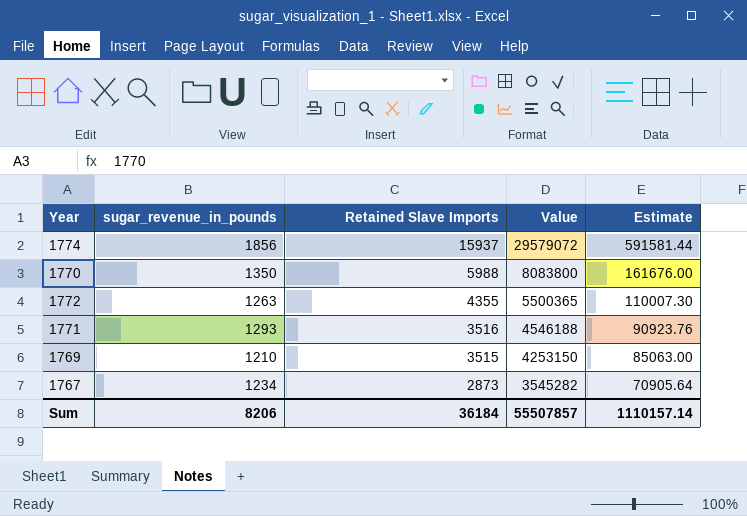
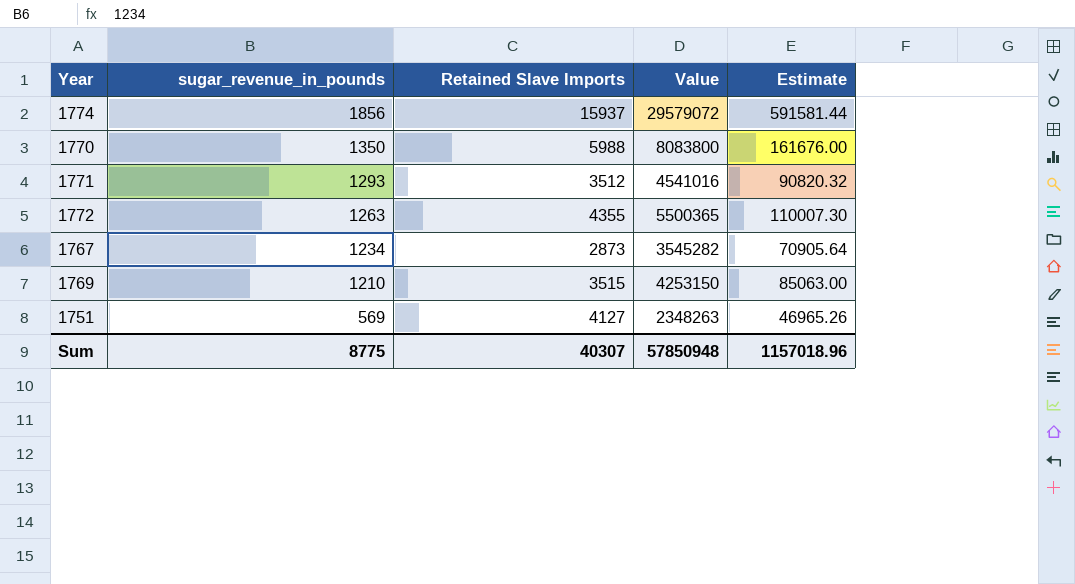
row order: Retained Slave Imports descending -> sugar_revenue_in_pounds descending
1771 | Retained Slave Imports: 3516 -> 3512
1771 | Value: 4546188 -> 4541016
1771 | Estimate: 90923.76 -> 90820.32
row 1751: none -> 569 | 4127 | 2348263 | 46965.26
Sum | sugar_revenue_in_pounds: 8206 -> 8775
Sum | Retained Slave Imports: 36184 -> 40307
Sum | Value: 55507857 -> 57850948
Sum | Estimate: 1110157.14 -> 1157018.96

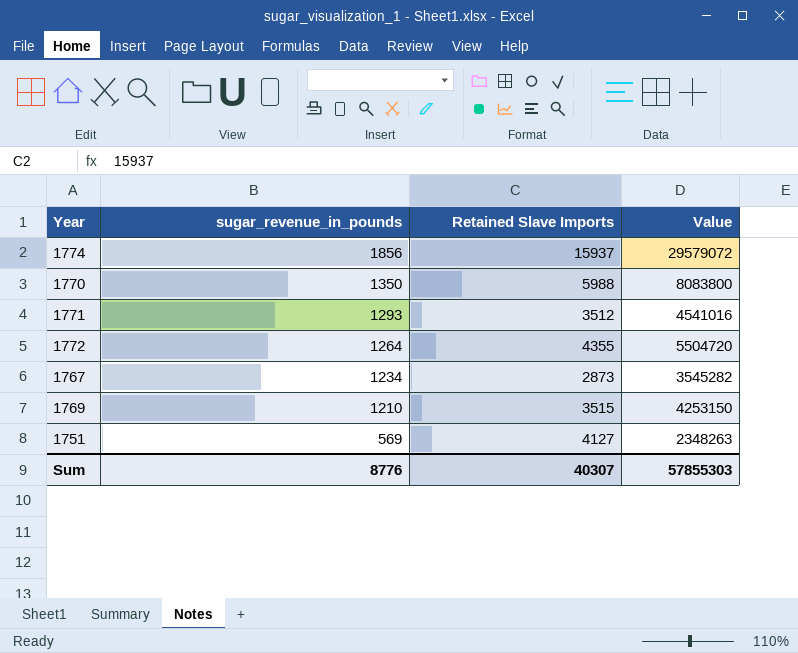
column Estimate | formula: [Value] * 0.02 -> none
1772 | sugar_revenue_in_pounds: 1263 -> 1264
1772 | Value: 5500365 -> 5504720
Sum | sugar_revenue_in_pounds: 8775 -> 8776
Sum | Value: 57850948 -> 57855303

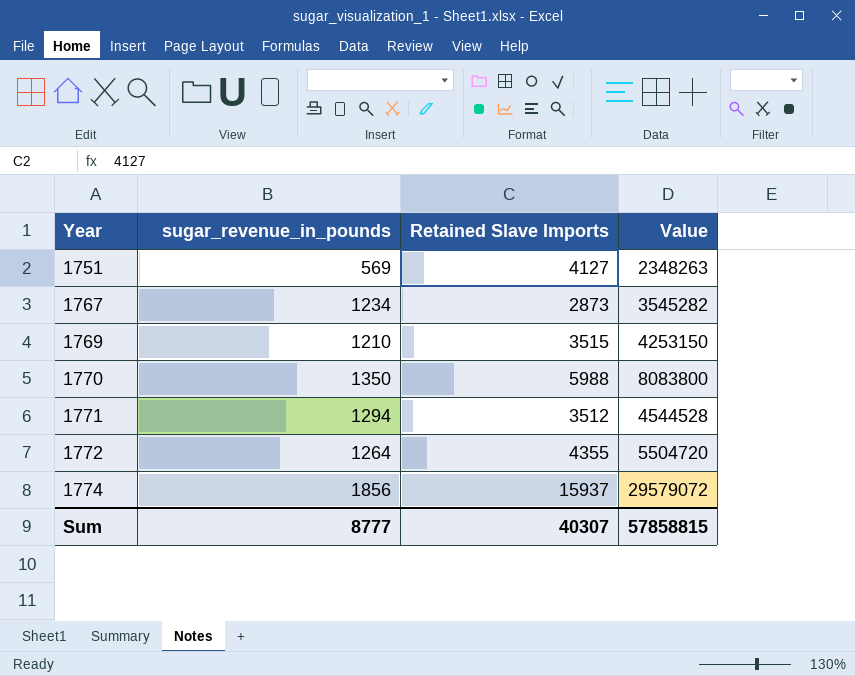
row order: sugar_revenue_in_pounds descending -> Year ascending
1771 | sugar_revenue_in_pounds: 1293 -> 1294
1771 | Value: 4541016 -> 4544528
Sum | sugar_revenue_in_pounds: 8776 -> 8777
Sum | Value: 57855303 -> 57858815

